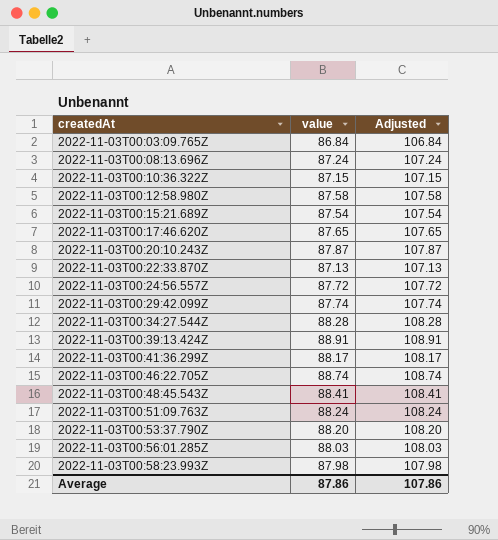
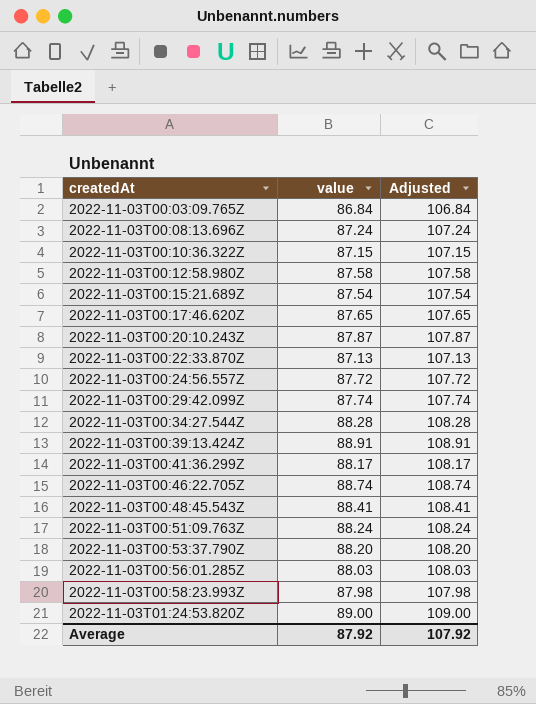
row 2022-11-03T01:24:53.820Z: none -> 89.00 | 109.00
Average | value: 87.86 -> 87.92
Average | Adjusted: 107.86 -> 107.92

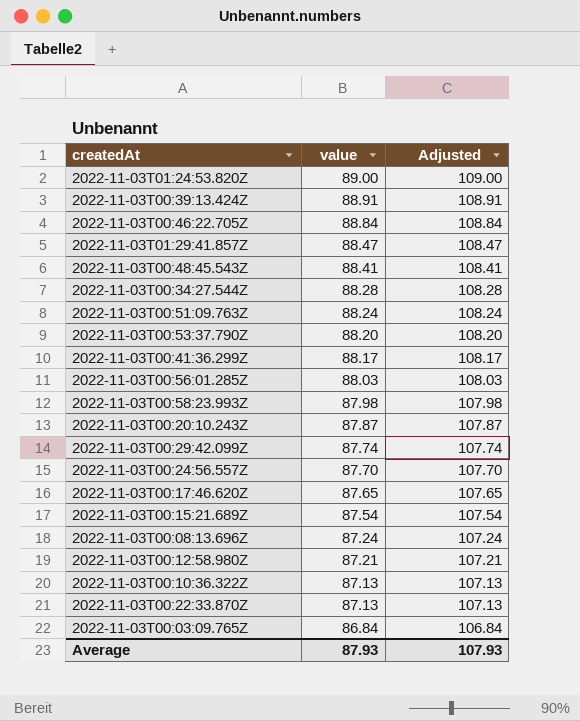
row order: createdAt ascending -> value descending
2022-11-03T00:46:22.705Z | value: 88.74 -> 88.84
2022-11-03T00:46:22.705Z | Adjusted: 108.74 -> 108.84
row 2022-11-03T01:29:41.857Z: none -> 88.47 | 108.47
2022-11-03T00:24:56.557Z | value: 87.72 -> 87.70
2022-11-03T00:24:56.557Z | Adjusted: 107.72 -> 107.70
2022-11-03T00:12:58.980Z | value: 87.58 -> 87.21
2022-11-03T00:12:58.980Z | Adjusted: 107.58 -> 107.21
2022-11-03T00:10:36.322Z | value: 87.15 -> 87.13
2022-11-03T00:10:36.322Z | Adjusted: 107.15 -> 107.13
Average | value: 87.92 -> 87.93
Average | Adjusted: 107.92 -> 107.93

